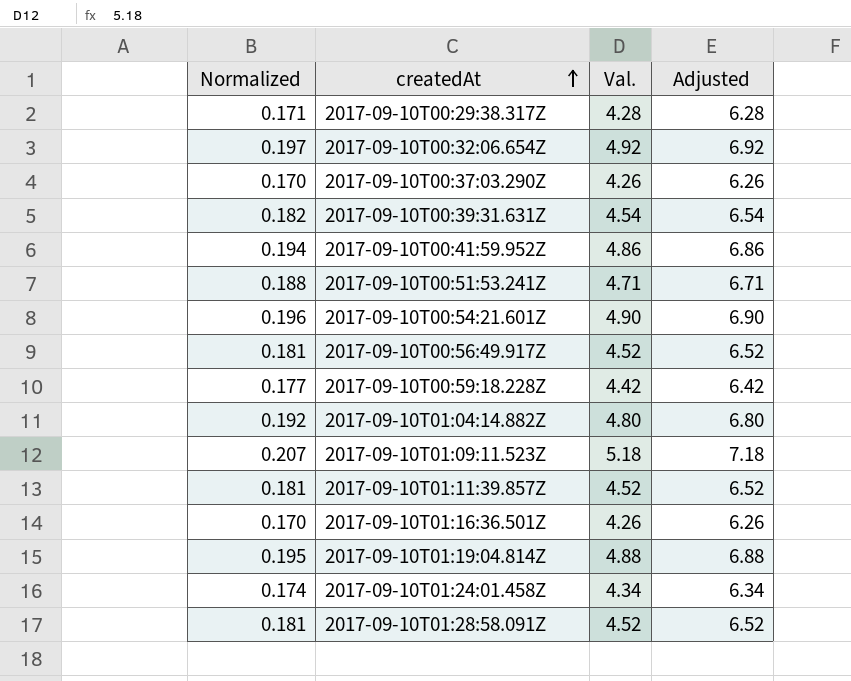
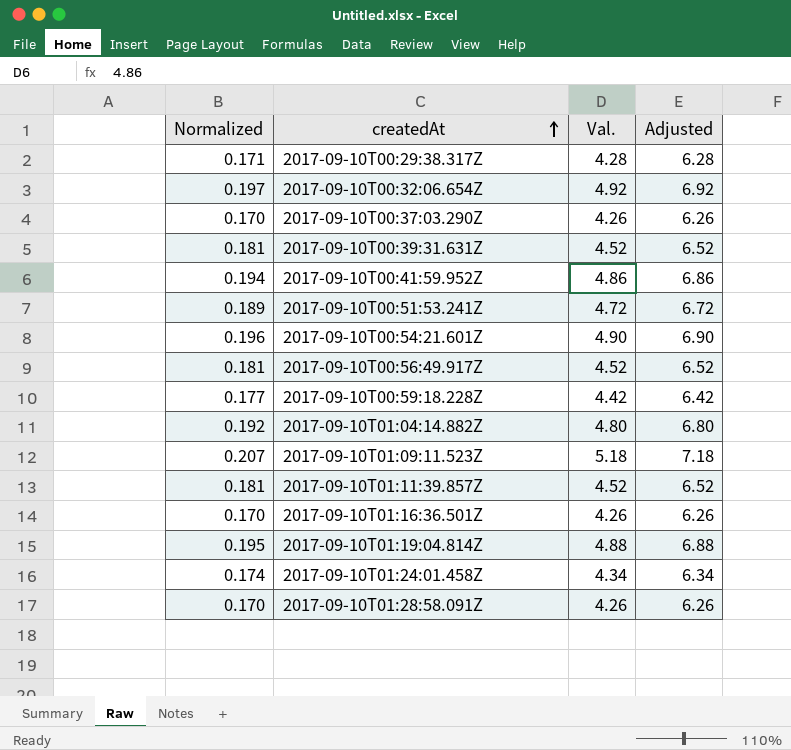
2017-09-10T00:39:31.631Z | Normalized: 0.182 -> 0.181
2017-09-10T00:39:31.631Z | Val.: 4.54 -> 4.52
2017-09-10T00:39:31.631Z | Adjusted: 6.54 -> 6.52
2017-09-10T00:51:53.241Z | Normalized: 0.188 -> 0.189
2017-09-10T00:51:53.241Z | Val.: 4.71 -> 4.72
2017-09-10T00:51:53.241Z | Adjusted: 6.71 -> 6.72
2017-09-10T01:28:58.091Z | Normalized: 0.181 -> 0.170
2017-09-10T01:28:58.091Z | Val.: 4.52 -> 4.26
2017-09-10T01:28:58.091Z | Adjusted: 6.52 -> 6.26

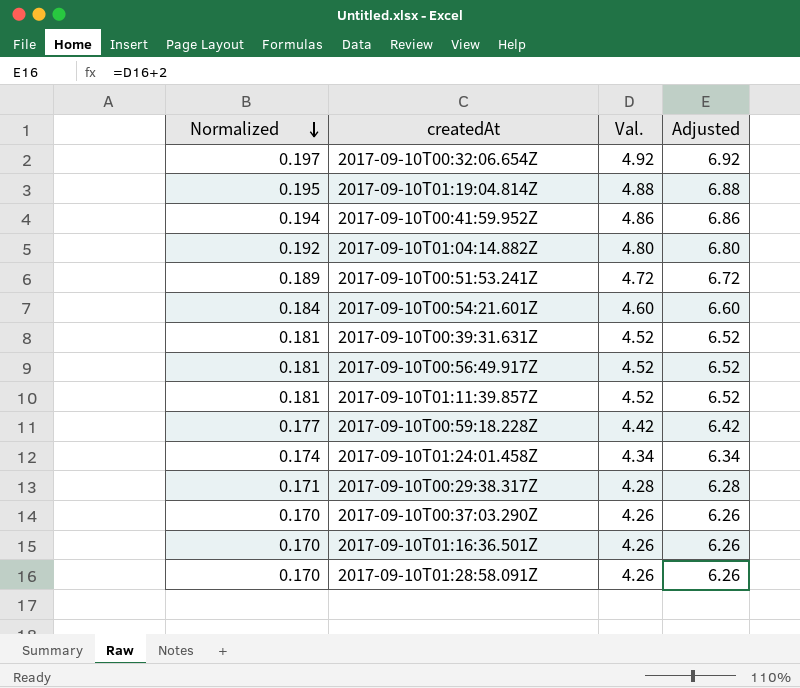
row order: createdAt ascending -> Normalized descending
row 2017-09-10T01:09:11.523Z: 0.207 | 5.18 | 7.18 -> none
2017-09-10T00:54:21.601Z | Normalized: 0.196 -> 0.184
2017-09-10T00:54:21.601Z | Val.: 4.90 -> 4.60
2017-09-10T00:54:21.601Z | Adjusted: 6.90 -> 6.60

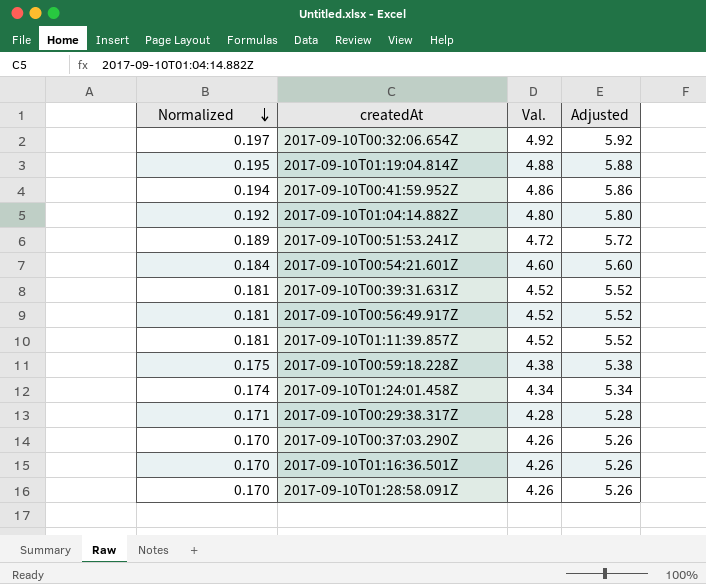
column Adjusted | formula: [Val.] + 2 -> [Val.] + 1
2017-09-10T00:59:18.228Z | Normalized: 0.177 -> 0.175
2017-09-10T00:59:18.228Z | Val.: 4.42 -> 4.38

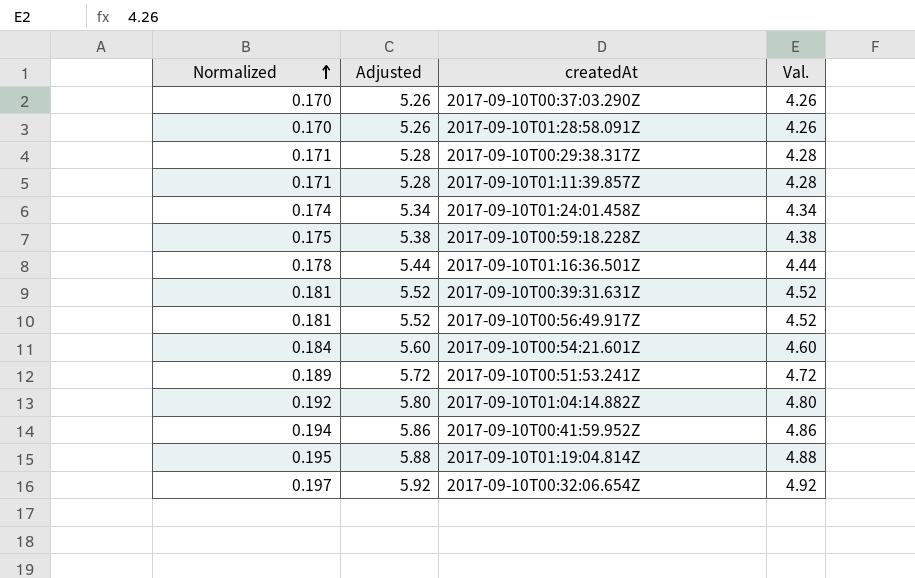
row order: Normalized descending -> Normalized ascending
column Adjusted | position: 4 -> 2
2017-09-10T01:11:39.857Z | Normalized: 0.181 -> 0.171
2017-09-10T01:11:39.857Z | Adjusted: 5.52 -> 5.28
2017-09-10T01:11:39.857Z | Val.: 4.52 -> 4.28
2017-09-10T01:16:36.501Z | Normalized: 0.170 -> 0.178
2017-09-10T01:16:36.501Z | Adjusted: 5.26 -> 5.44
2017-09-10T01:16:36.501Z | Val.: 4.26 -> 4.44

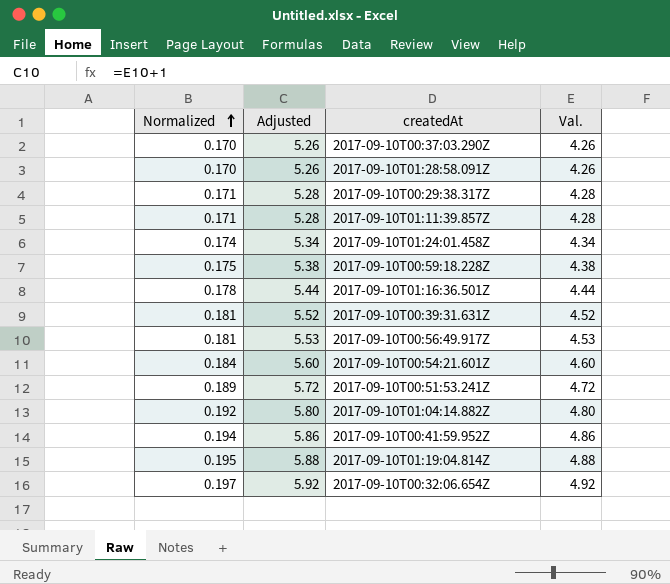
2017-09-10T00:56:49.917Z | Adjusted: 5.52 -> 5.53
2017-09-10T00:56:49.917Z | Val.: 4.52 -> 4.53

